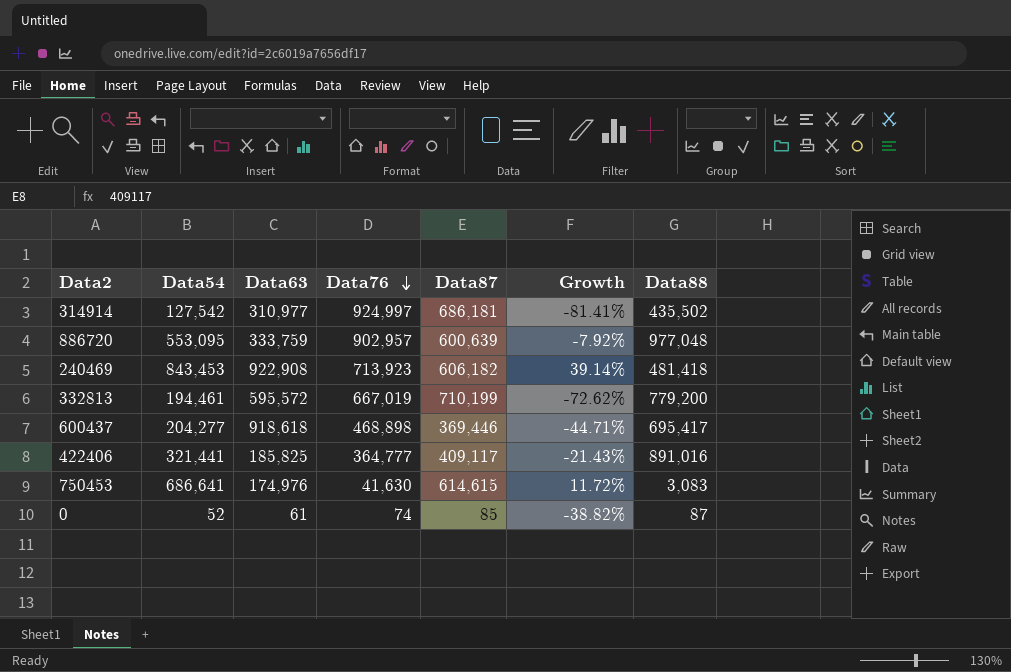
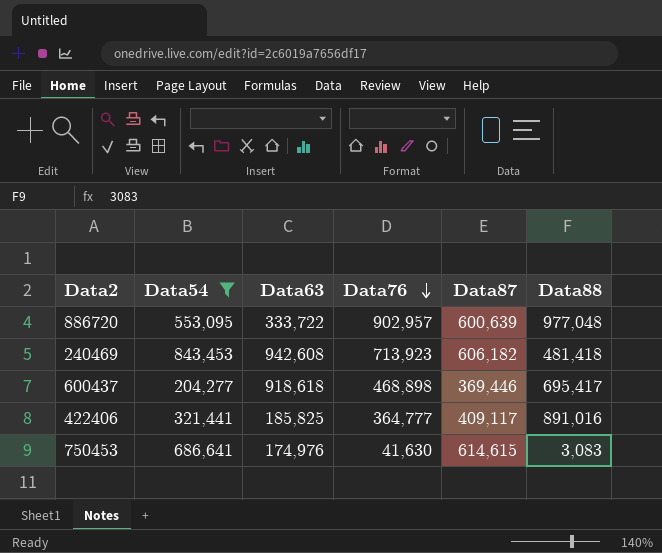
filter: none -> Data54 >= 204,277
column Growth | formula: ([Data54] - [Data87]) / [Data87] -> none
886720 | Data63: 333,759 -> 333,722
240469 | Data63: 922,908 -> 942,608

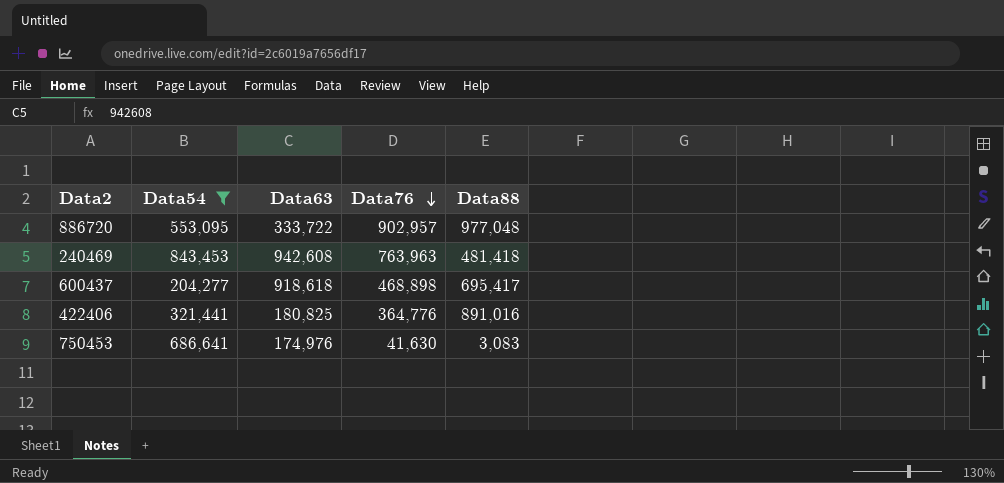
column Data87 | position: 5 -> none
240469 | Data76: 713,923 -> 763,963
422406 | Data63: 185,825 -> 180,825
422406 | Data76: 364,777 -> 364,776

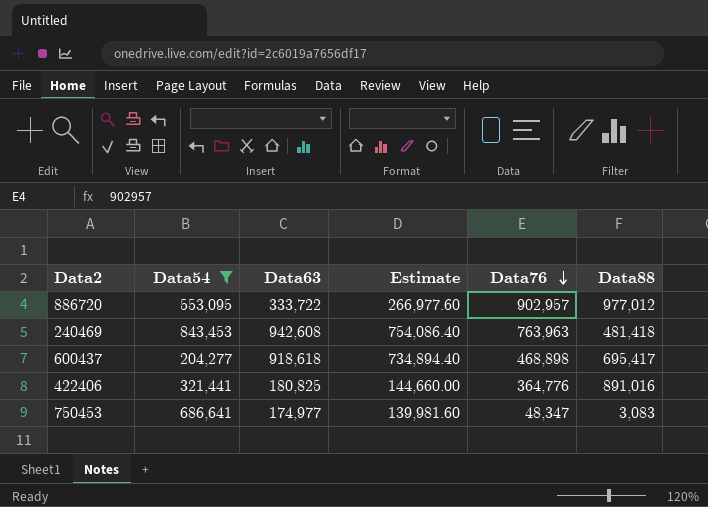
column Estimate | formula: none -> [Data63] * 0.8
886720 | Data88: 977,048 -> 977,012
750453 | Data63: 174,976 -> 174,977
750453 | Data76: 41,630 -> 48,347

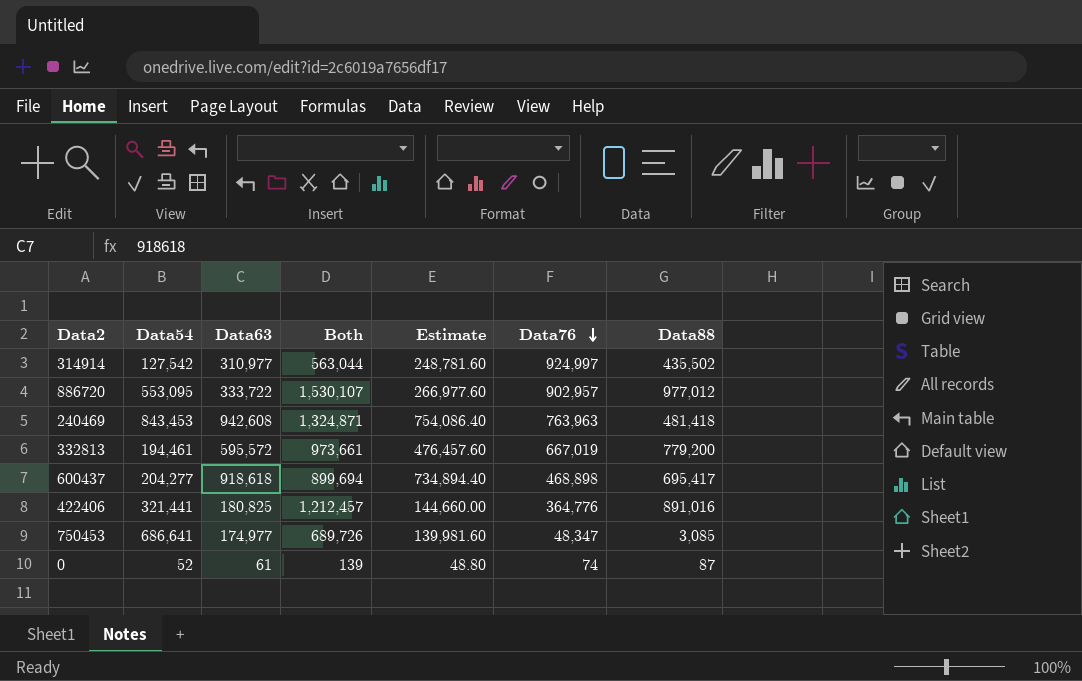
filter: Data54 >= 204,277 -> none
column Both | formula: none -> [Data54] + [Data88]
750453 | Data88: 3,083 -> 3,085

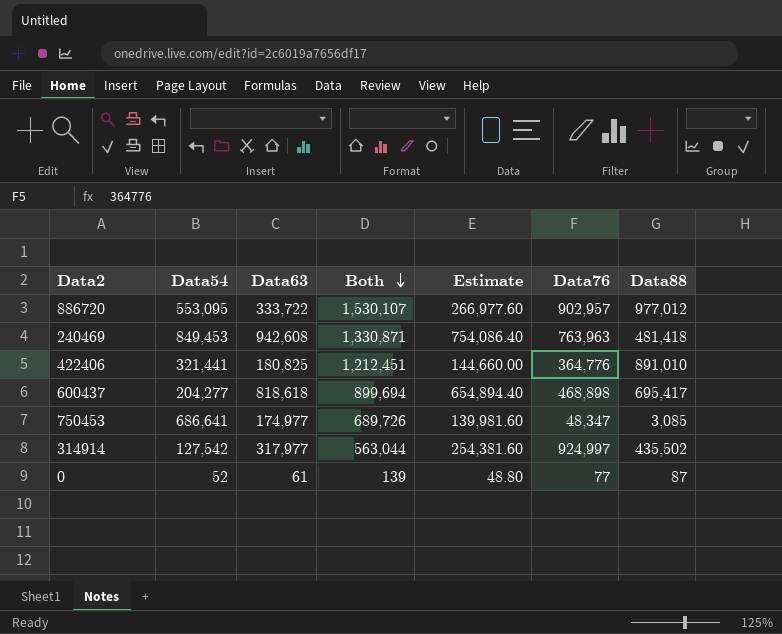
row order: Data76 descending -> Both descending
row 332813: 194,461 | 595,572 | 973,661 | 476,457.60 | 667,019 | 779,200 -> none
240469 | Data54: 843,453 -> 849,453
240469 | Both: 1,324,871 -> 1,330,871
422406 | Both: 1,212,457 -> 1,212,451
422406 | Data88: 891,016 -> 891,010
600437 | Data63: 918,618 -> 818,618
600437 | Estimate: 734,894.40 -> 654,894.40
314914 | Data63: 310,977 -> 317,977
314914 | Estimate: 248,781.60 -> 254,381.60
0 | Data76: 74 -> 77

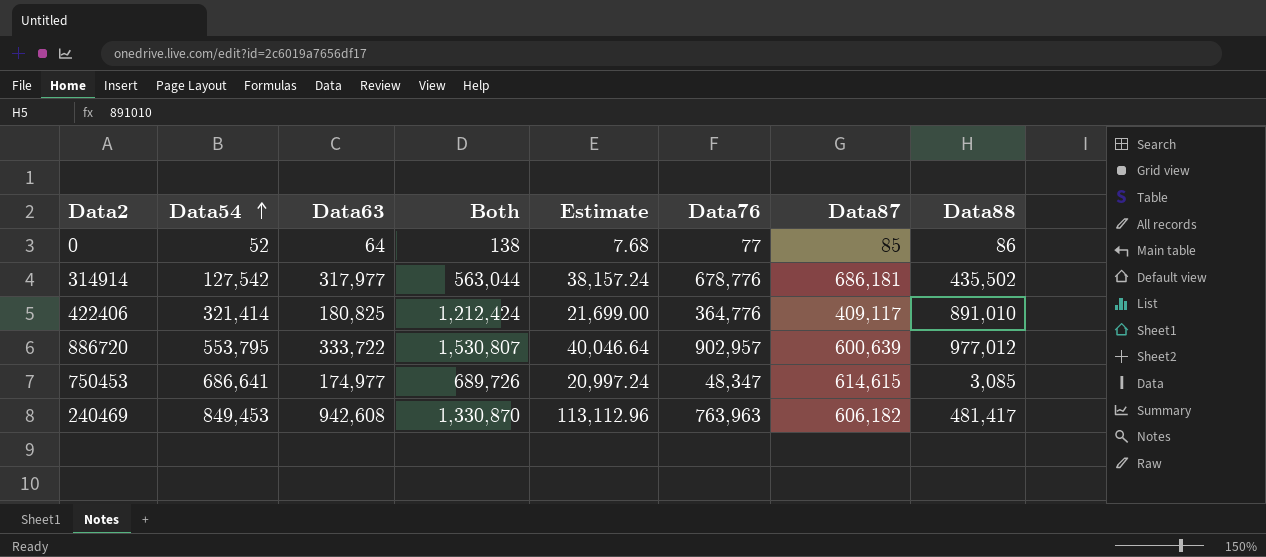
row order: Both descending -> Data54 ascending
column Estimate | formula: [Data63] * 0.8 -> [Data63] * 0.12
column Data87 | position: none -> 7
row 600437: 204,277 | 818,618 | 899,694 | 654,894.40 | 468,898 | 695,417 -> none
0 | Data63: 61 -> 64
0 | Both: 139 -> 138
0 | Data88: 87 -> 86
314914 | Data76: 924,997 -> 678,776
422406 | Data54: 321,441 -> 321,414
422406 | Both: 1,212,451 -> 1,212,424
886720 | Data54: 553,095 -> 553,795
886720 | Both: 1,530,107 -> 1,530,807
240469 | Both: 1,330,871 -> 1,330,870
240469 | Data88: 481,418 -> 481,417

